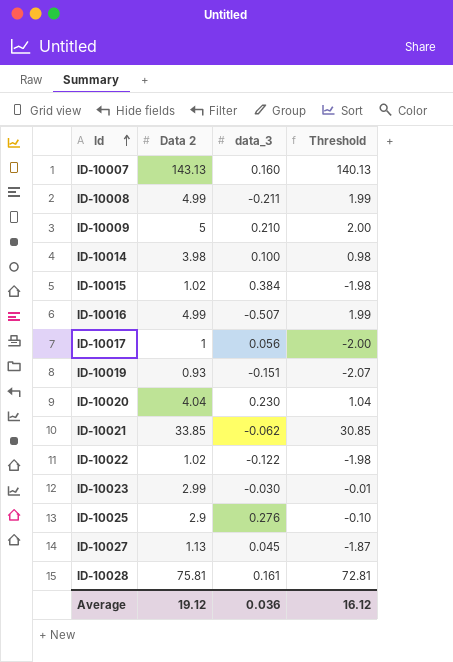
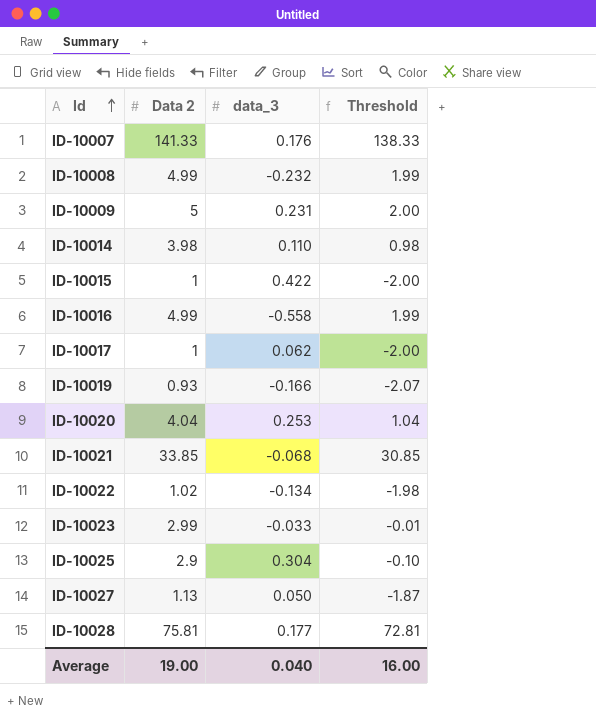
ID-10007 | Data 2: 143.13 -> 141.33
ID-10007 | data_3: 0.160 -> 0.176
ID-10007 | Threshold: 140.13 -> 138.33
ID-10008 | data_3: -0.211 -> -0.232
ID-10009 | data_3: 0.210 -> 0.231
ID-10014 | data_3: 0.100 -> 0.110
ID-10015 | Data 2: 1.02 -> 1
ID-10015 | data_3: 0.384 -> 0.422
ID-10015 | Threshold: -1.98 -> -2.00
ID-10016 | data_3: -0.507 -> -0.558
ID-10017 | data_3: 0.056 -> 0.062
ID-10019 | data_3: -0.151 -> -0.166
ID-10020 | data_3: 0.230 -> 0.253
ID-10021 | data_3: -0.062 -> -0.068
ID-10022 | data_3: -0.122 -> -0.134
ID-10023 | data_3: -0.030 -> -0.033
ID-10025 | data_3: 0.276 -> 0.304
ID-10027 | data_3: 0.045 -> 0.050
ID-10028 | data_3: 0.161 -> 0.177
Average | Data 2: 19.12 -> 19.00
Average | data_3: 0.036 -> 0.040
Average | Threshold: 16.12 -> 16.00

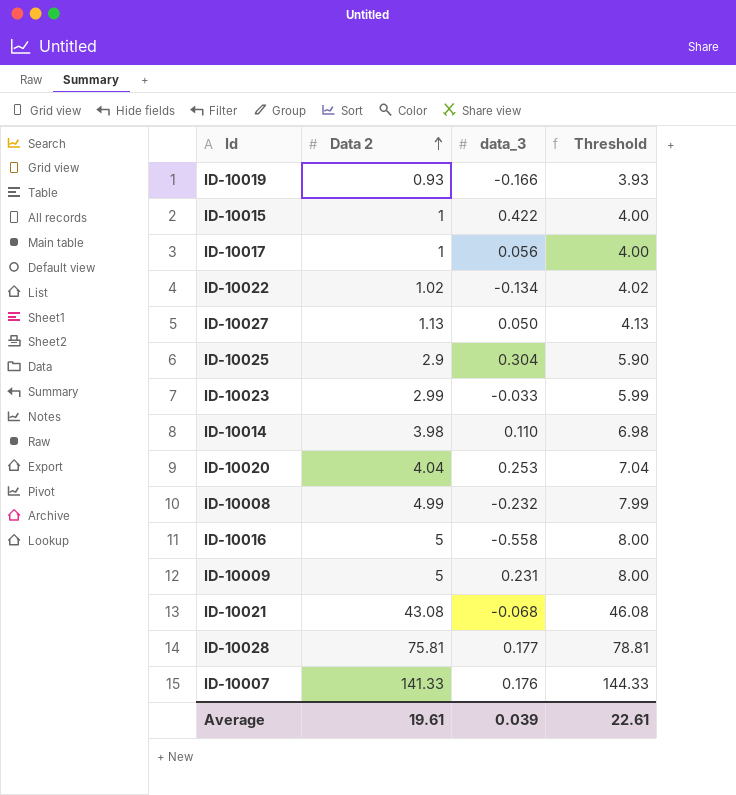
row order: Id ascending -> Data 2 ascending
column Threshold | formula: [Data 2] - 3 -> [Data 2] + 3
ID-10017 | data_3: 0.062 -> 0.056
ID-10016 | Data 2: 4.99 -> 5
ID-10021 | Data 2: 33.85 -> 43.08
Average | Data 2: 19.00 -> 19.61
Average | data_3: 0.040 -> 0.039
Average | Threshold: 16.00 -> 22.61

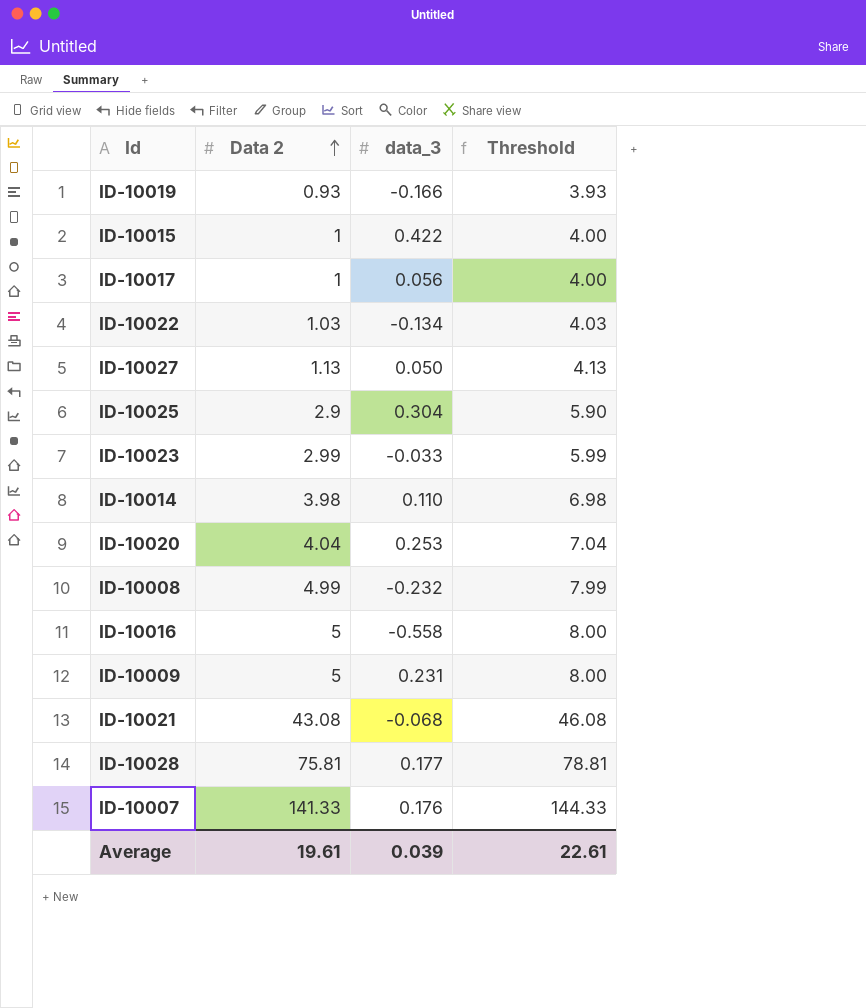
ID-10022 | Data 2: 1.02 -> 1.03
ID-10022 | Threshold: 4.02 -> 4.03

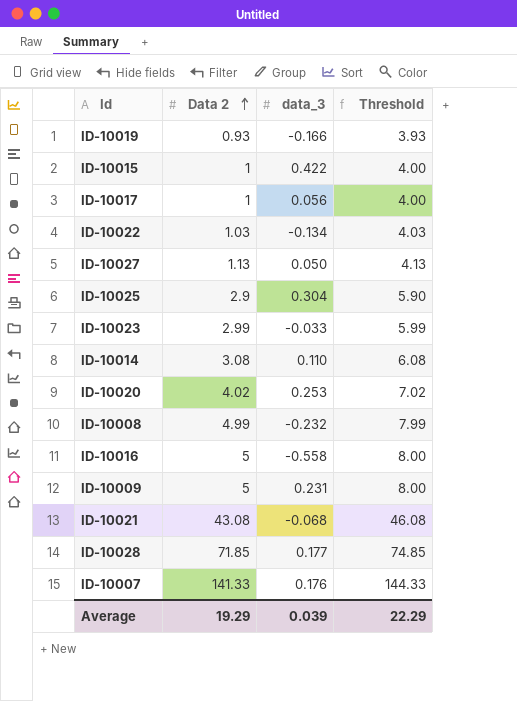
ID-10014 | Data 2: 3.98 -> 3.08
ID-10014 | Threshold: 6.98 -> 6.08
ID-10020 | Data 2: 4.04 -> 4.02
ID-10020 | Threshold: 7.04 -> 7.02
ID-10028 | Data 2: 75.81 -> 71.85
ID-10028 | Threshold: 78.81 -> 74.85
Average | Data 2: 19.61 -> 19.29
Average | Threshold: 22.61 -> 22.29

